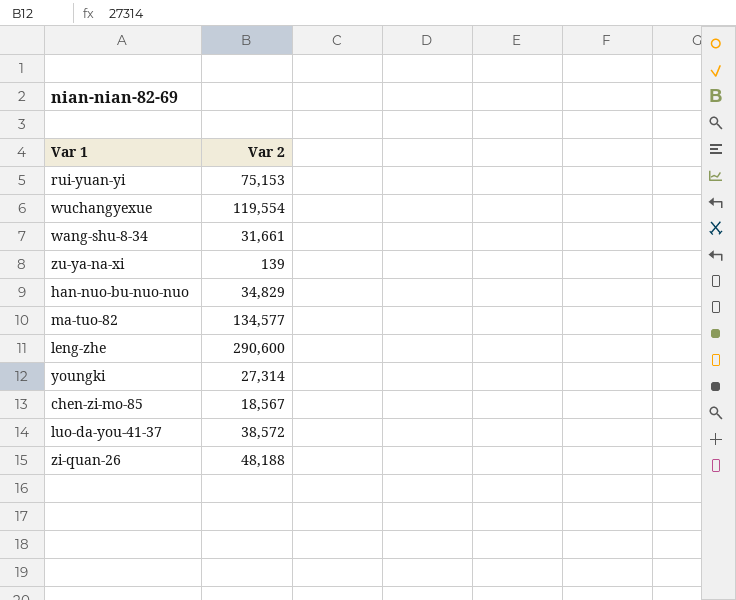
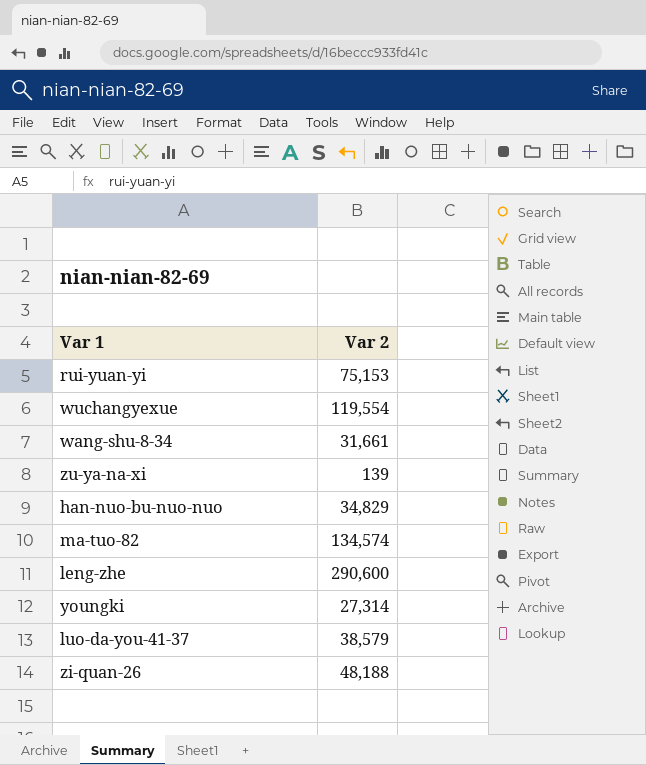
row chen-zi-mo-85: 18,567 -> none
ma-tuo-82 | Var 2: 134,577 -> 134,574
luo-da-you-41-37 | Var 2: 38,572 -> 38,579

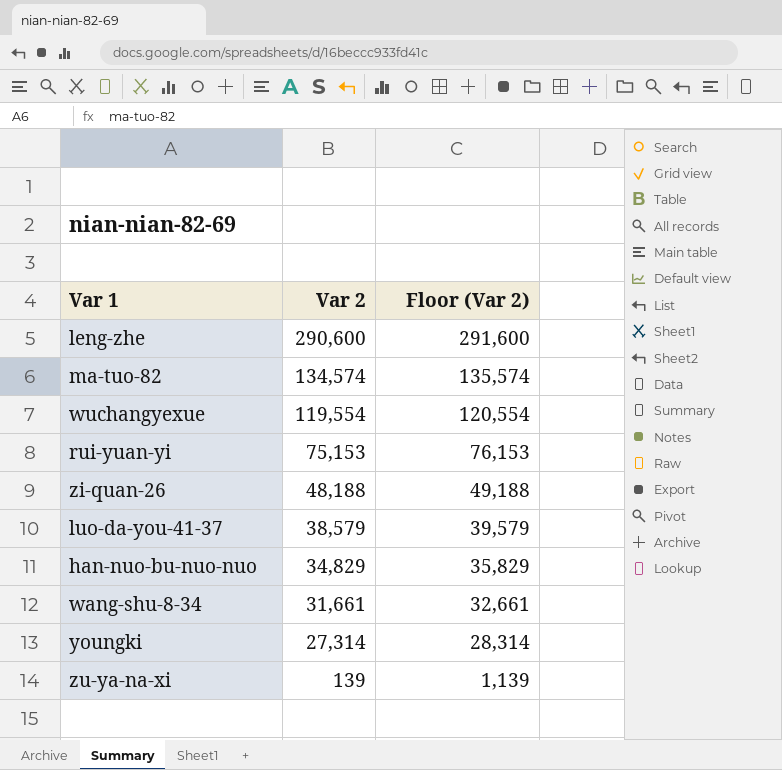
row order: none -> Var 2 descending
column Floor (Var 2) | formula: none -> [Var 2] + 1000

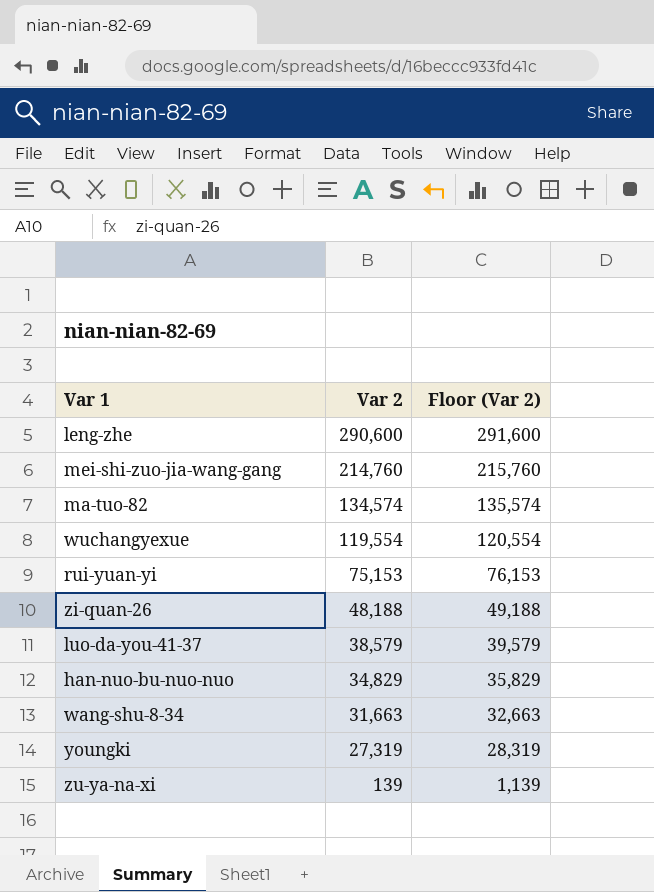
row mei-shi-zuo-jia-wang-gang: none -> 214,760 | 215,760
wang-shu-8-34 | Var 2: 31,661 -> 31,663
wang-shu-8-34 | Floor (Var 2): 32,661 -> 32,663
youngki | Var 2: 27,314 -> 27,319
youngki | Floor (Var 2): 28,314 -> 28,319

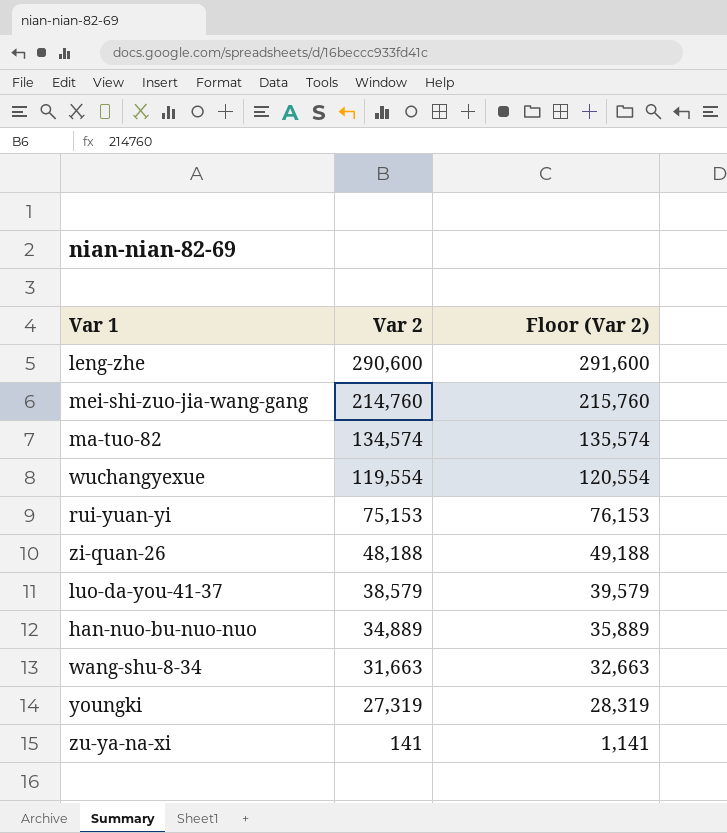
han-nuo-bu-nuo-nuo | Var 2: 34,829 -> 34,889
han-nuo-bu-nuo-nuo | Floor (Var 2): 35,829 -> 35,889
zu-ya-na-xi | Var 2: 139 -> 141
zu-ya-na-xi | Floor (Var 2): 1,139 -> 1,141

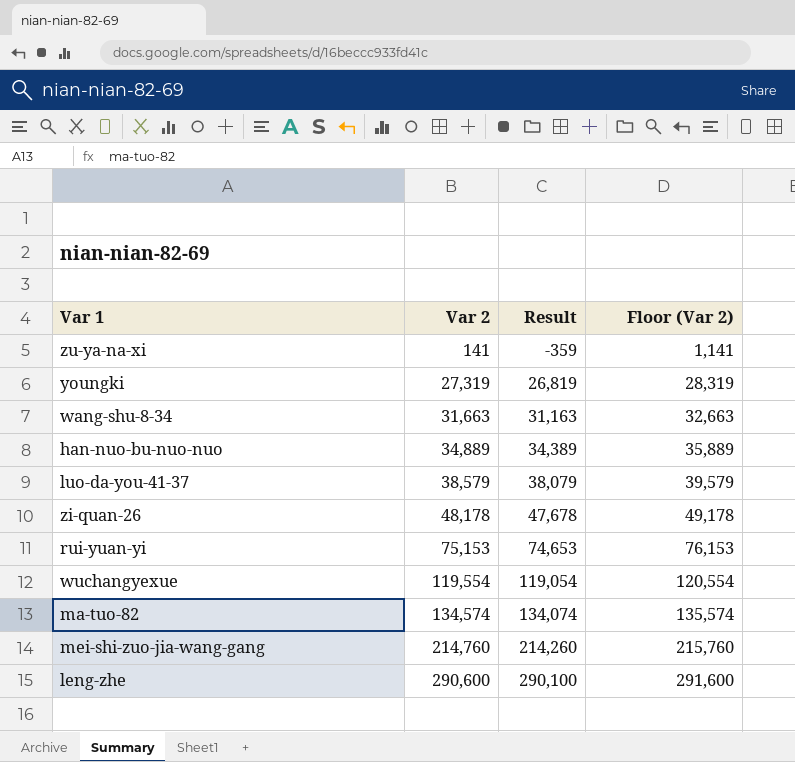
row order: Var 2 descending -> Var 2 ascending
column Result | formula: none -> [Var 2] - 500
zi-quan-26 | Var 2: 48,188 -> 48,178
zi-quan-26 | Floor (Var 2): 49,188 -> 49,178

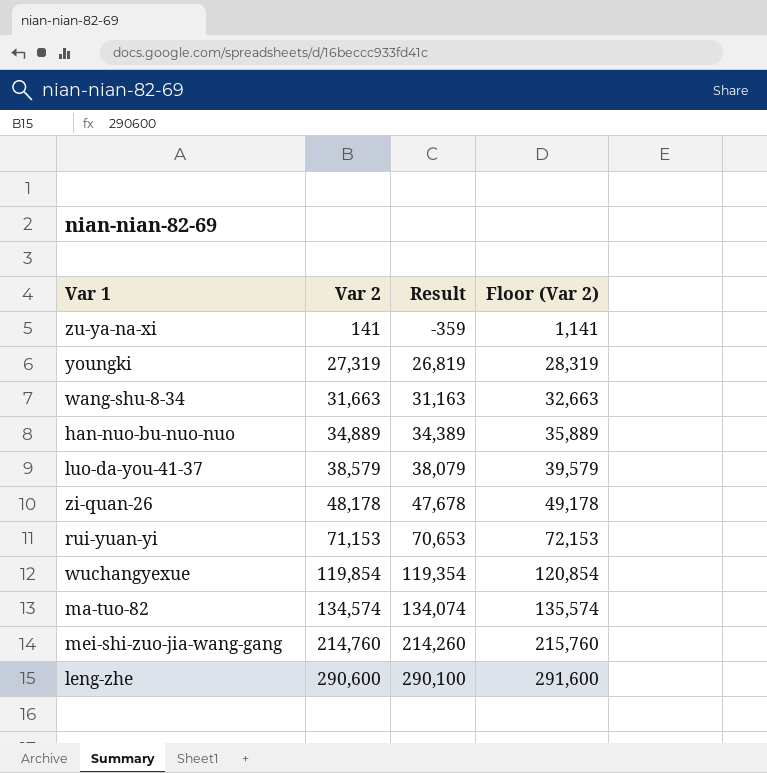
rui-yuan-yi | Var 2: 75,153 -> 71,153
rui-yuan-yi | Result: 74,653 -> 70,653
rui-yuan-yi | Floor (Var 2): 76,153 -> 72,153
wuchangyexue | Var 2: 119,554 -> 119,854
wuchangyexue | Result: 119,054 -> 119,354
wuchangyexue | Floor (Var 2): 120,554 -> 120,854

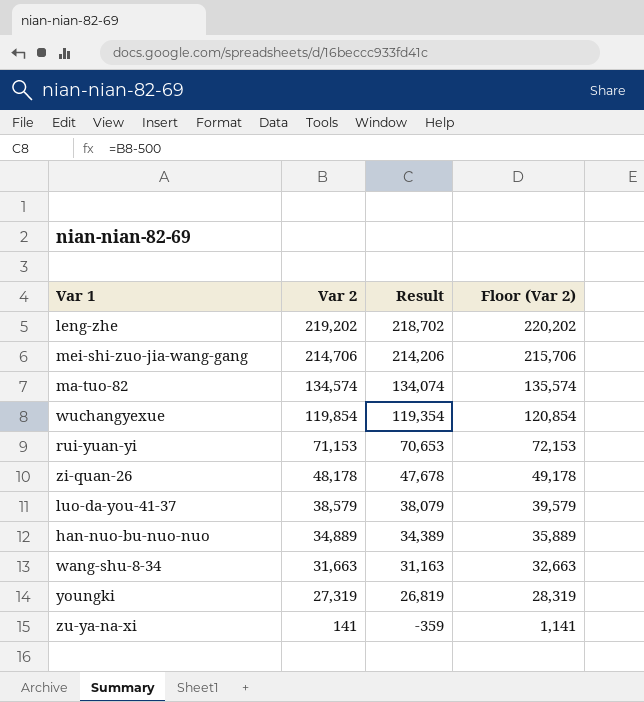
row order: Var 2 ascending -> Var 2 descending
leng-zhe | Var 2: 290,600 -> 219,202
leng-zhe | Result: 290,100 -> 218,702
leng-zhe | Floor (Var 2): 291,600 -> 220,202
mei-shi-zuo-jia-wang-gang | Var 2: 214,760 -> 214,706
mei-shi-zuo-jia-wang-gang | Result: 214,260 -> 214,206
mei-shi-zuo-jia-wang-gang | Floor (Var 2): 215,760 -> 215,706

